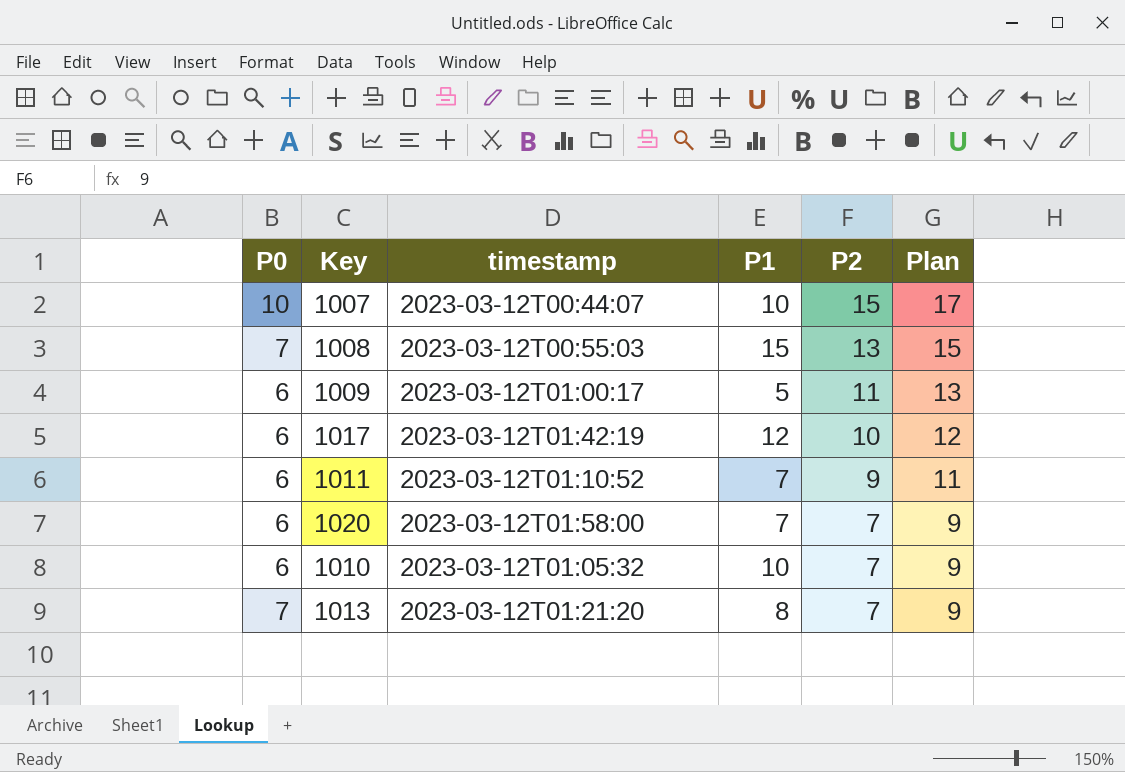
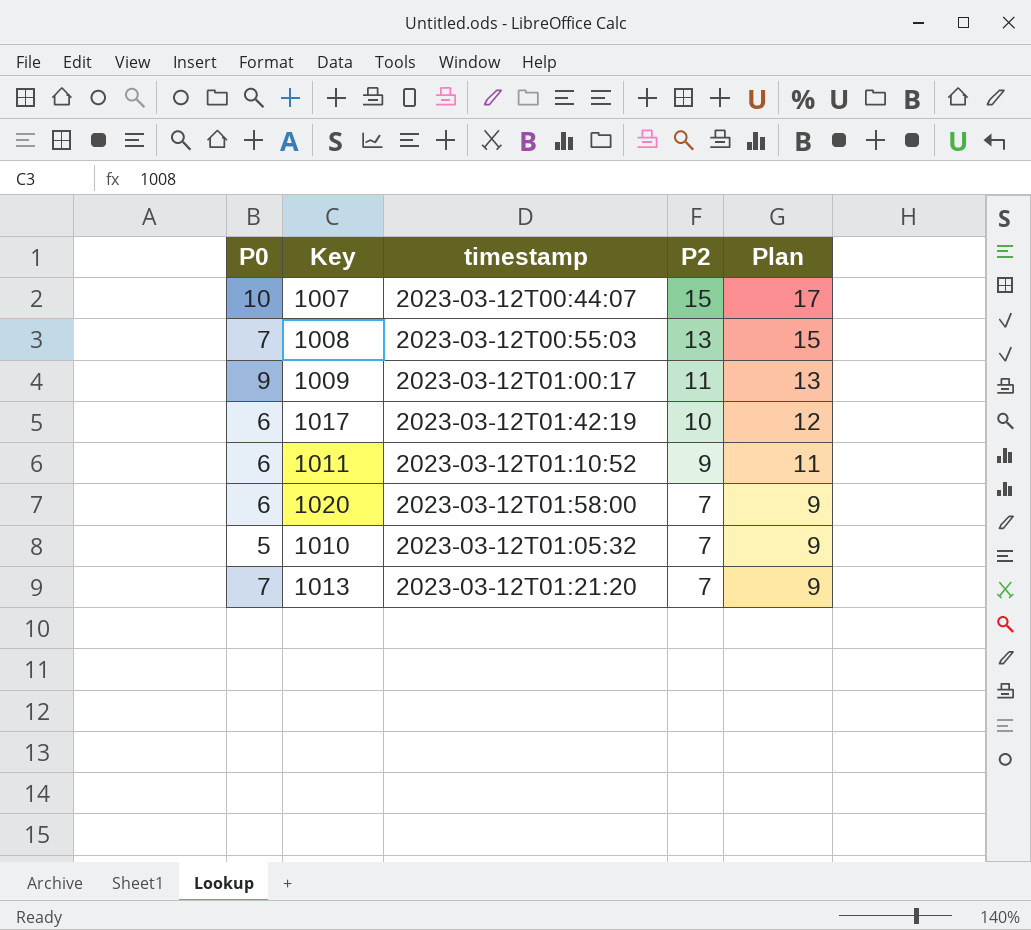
column P1 | position: 4 -> none
1009 | P0: 6 -> 9
1010 | P0: 6 -> 5

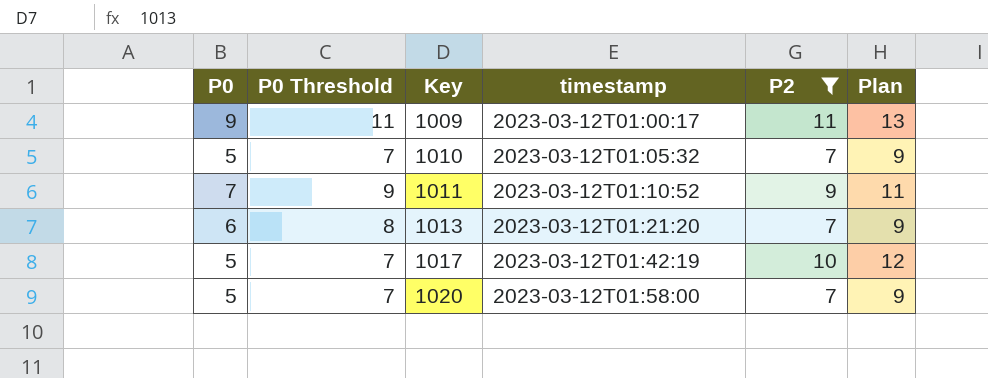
filter: none -> P2 <= 11
row order: P2 descending -> Key ascending
column P0 Threshold | formula: none -> [P0] + 2
1011 | P0: 6 -> 7
1013 | P0: 7 -> 6
1017 | P0: 6 -> 5
1020 | P0: 6 -> 5

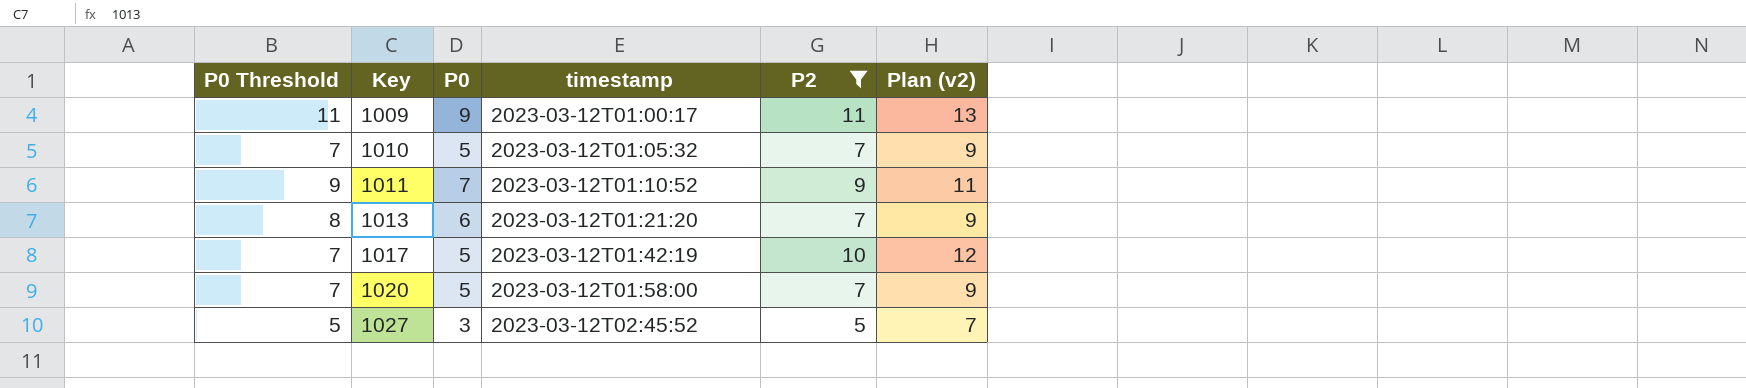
column P0 | position: 1 -> 3
column name: Plan -> Plan (v2)
row 1027: none -> 5 | 3 | 2023-03-12T02:45:52 | 5 | 7

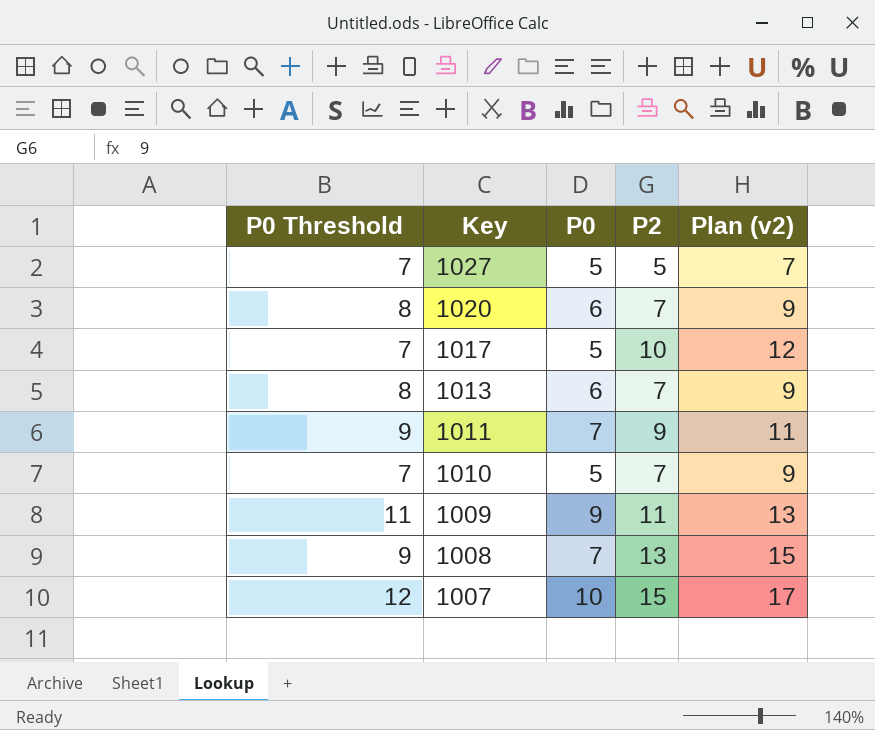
filter: P2 <= 11 -> none
row order: Key ascending -> Key descending
column timestamp | position: 4 -> none
1027 | P0 Threshold: 5 -> 7
1027 | P0: 3 -> 5
1020 | P0 Threshold: 7 -> 8
1020 | P0: 5 -> 6

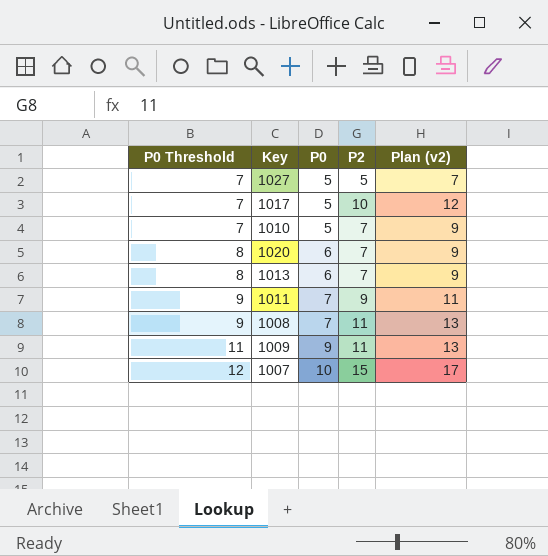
row order: Key descending -> P0 Threshold ascending
1008 | P2: 13 -> 11
1008 | Plan (v2): 15 -> 13

